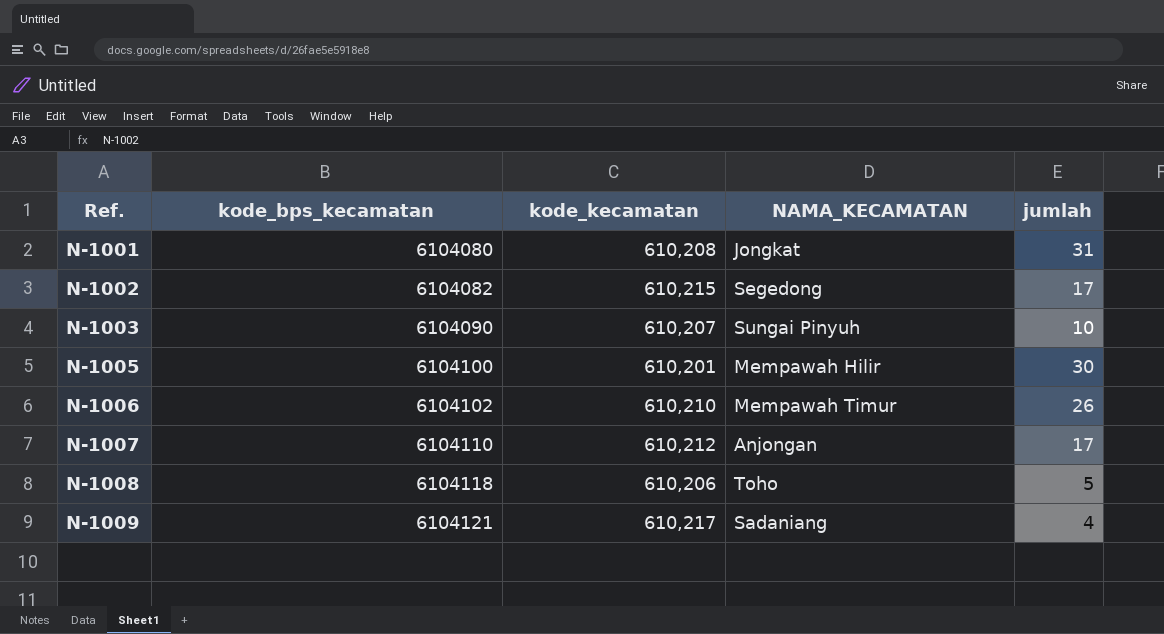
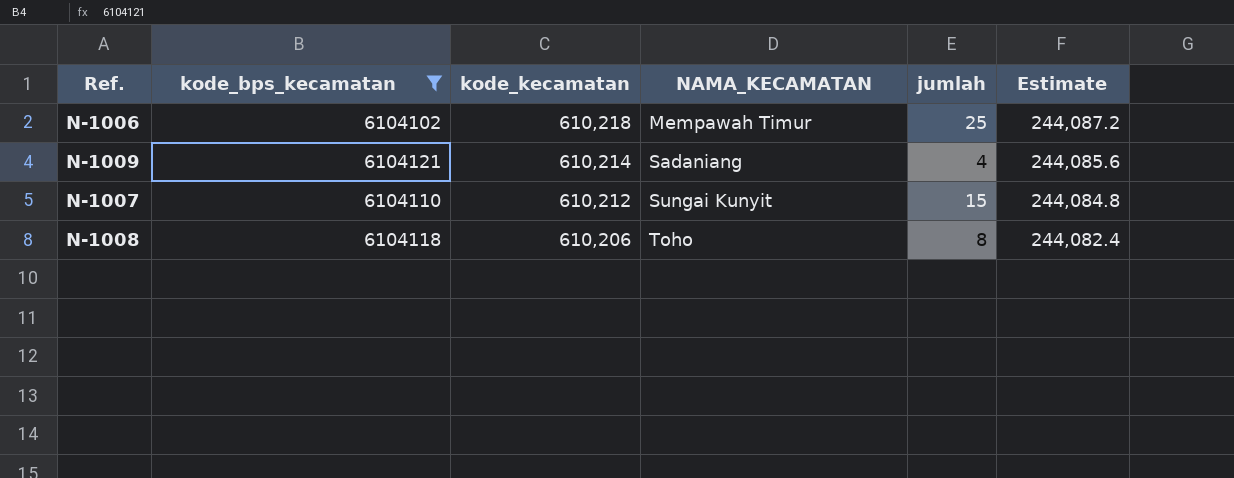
filter: none -> kode_bps_kecamatan >= 6104102
row order: Ref. ascending -> kode_kecamatan descending
column Estimate | formula: none -> [kode_kecamatan] * 0.4
N-1006 | kode_kecamatan: 610,210 -> 610,218
N-1006 | jumlah: 26 -> 25
N-1009 | kode_kecamatan: 610,217 -> 610,214
N-1007 | NAMA_KECAMATAN: Anjongan -> Sungai Kunyit
N-1007 | jumlah: 17 -> 15
N-1008 | jumlah: 5 -> 8

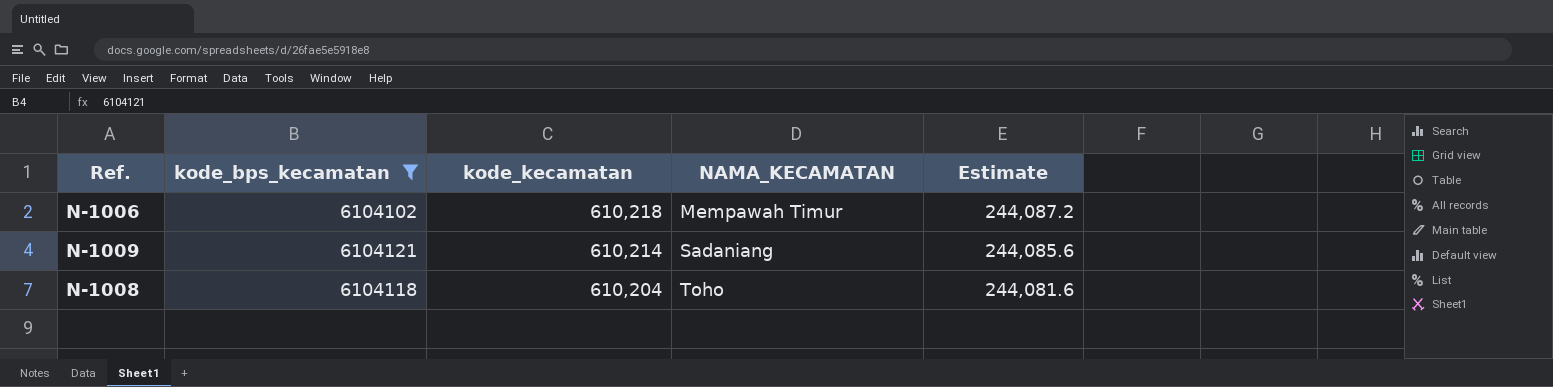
column jumlah | position: 5 -> none
row N-1007: 6104110 | 610,212 | Sungai Kunyit | 15 | 244,084.8 -> none
N-1008 | kode_kecamatan: 610,206 -> 610,204
N-1008 | Estimate: 244,082.4 -> 244,081.6

